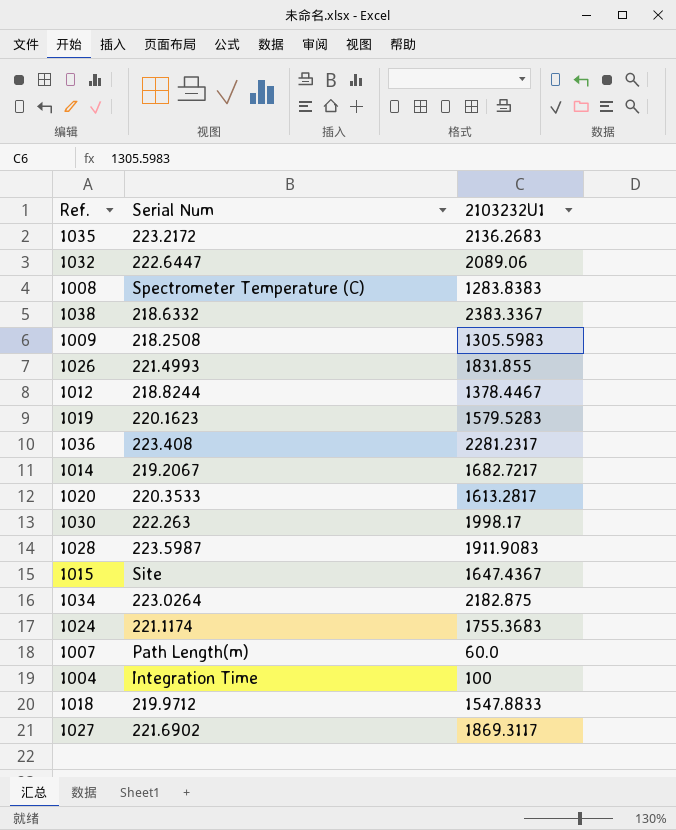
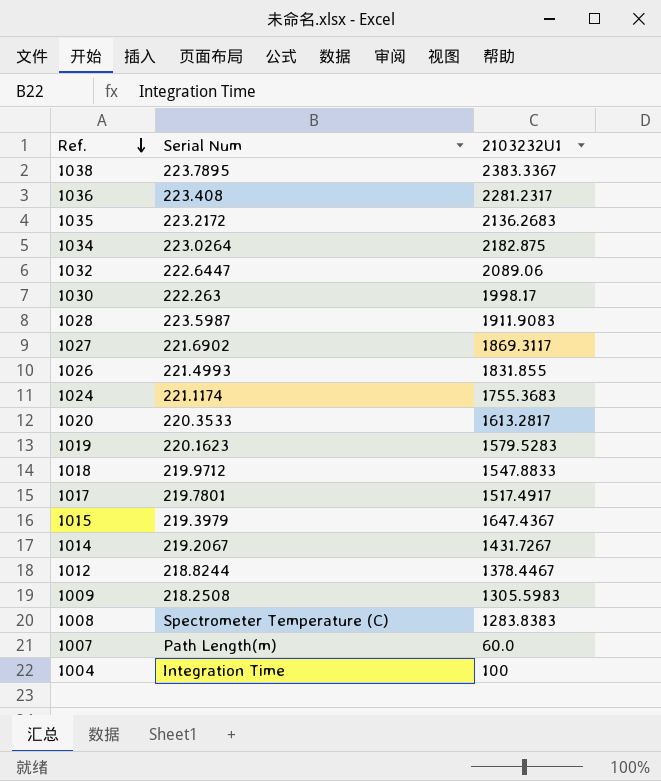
row order: none -> Ref. descending
1038 | Serial Num: 218.6332 -> 223.7895
row 1017: none -> 219.7801 | 1517.4917
1015 | Serial Num: Site -> 219.3979
1014 | 2103232U1: 1682.7217 -> 1431.7267

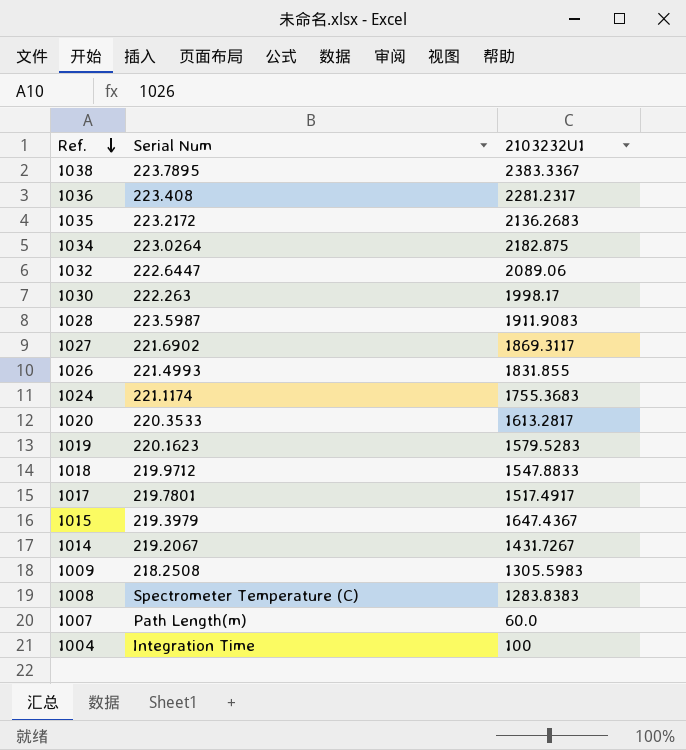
row 1012: 218.8244 | 1378.4467 -> none

